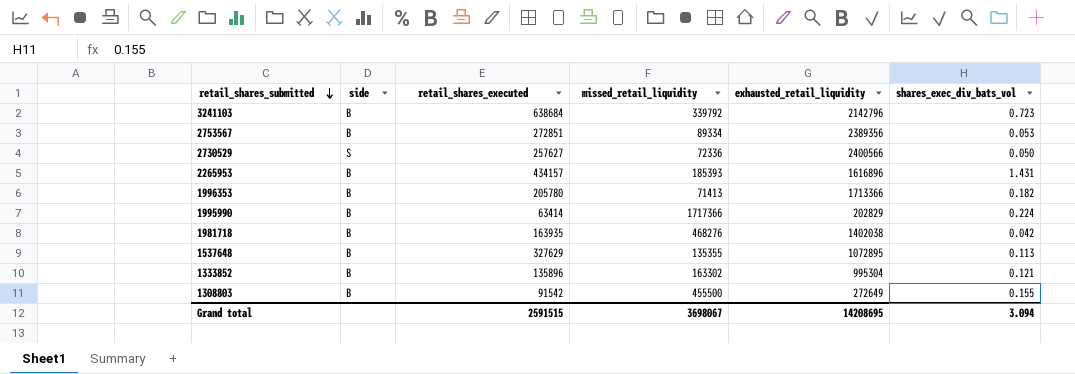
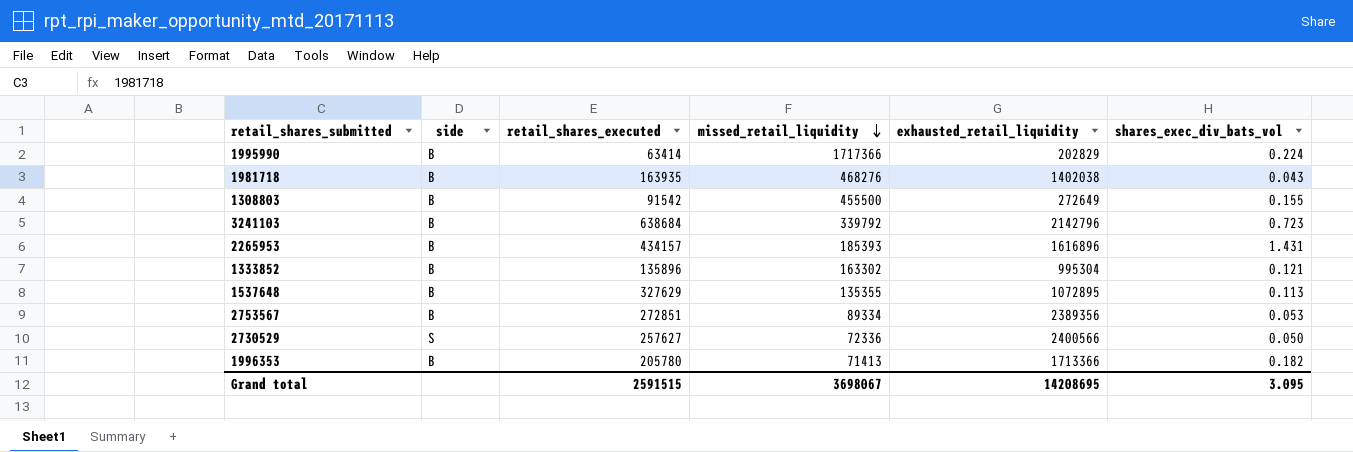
row order: retail_shares_submitted descending -> missed_retail_liquidity descending
1981718 | shares_exec_div_bats_vol: 0.042 -> 0.043
Grand total | shares_exec_div_bats_vol: 3.094 -> 3.095

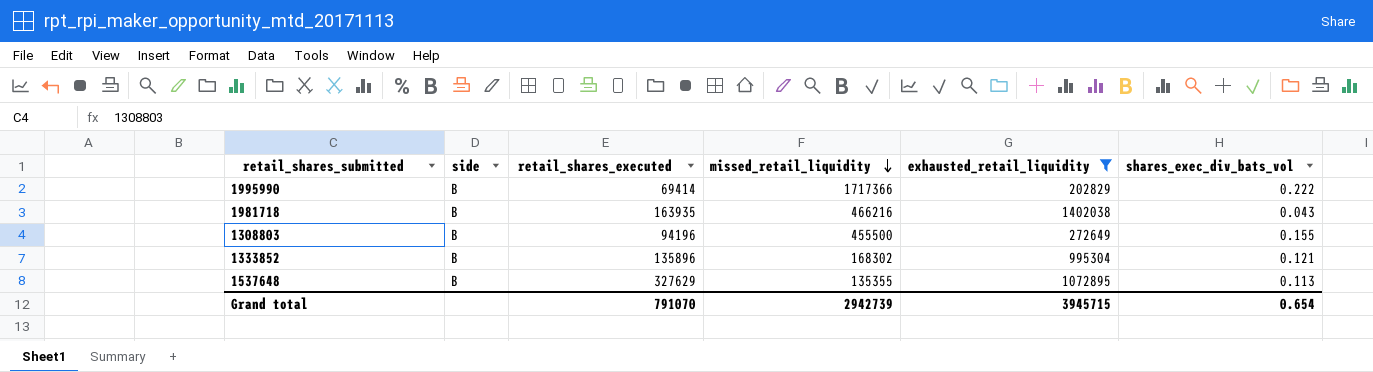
filter: none -> exhausted_retail_liquidity <= 1402038
1995990 | retail_shares_executed: 63414 -> 69414
1995990 | shares_exec_div_bats_vol: 0.224 -> 0.222
1981718 | missed_retail_liquidity: 468276 -> 466216
1308803 | retail_shares_executed: 91542 -> 94196
1333852 | missed_retail_liquidity: 163302 -> 168302
Grand total | retail_shares_executed: 2591515 -> 791070
Grand total | missed_retail_liquidity: 3698067 -> 2942739
Grand total | exhausted_retail_liquidity: 14208695 -> 3945715
Grand total | shares_exec_div_bats_vol: 3.095 -> 0.654

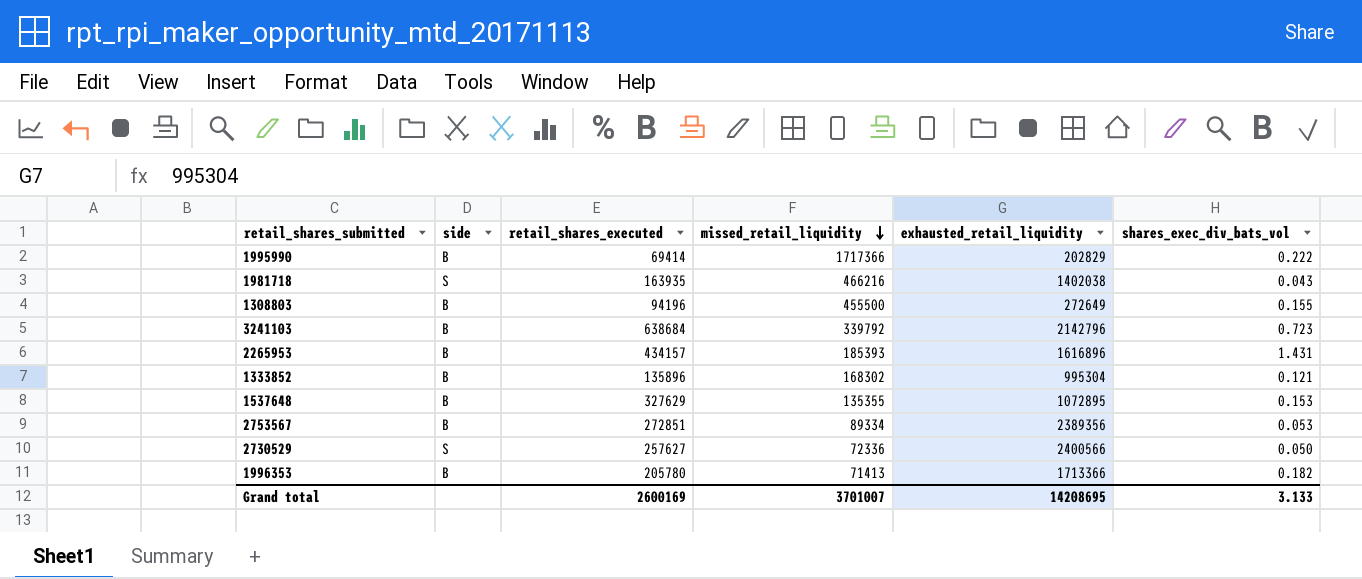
filter: exhausted_retail_liquidity <= 1402038 -> none
1981718 | side: B -> S
1537648 | shares_exec_div_bats_vol: 0.113 -> 0.153
Grand total | retail_shares_executed: 791070 -> 2600169
Grand total | missed_retail_liquidity: 2942739 -> 3701007
Grand total | exhausted_retail_liquidity: 3945715 -> 14208695
Grand total | shares_exec_div_bats_vol: 0.654 -> 3.133

